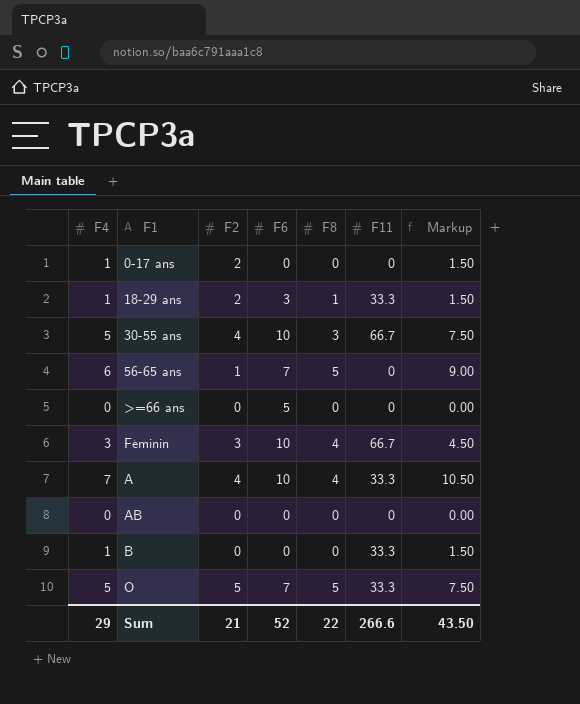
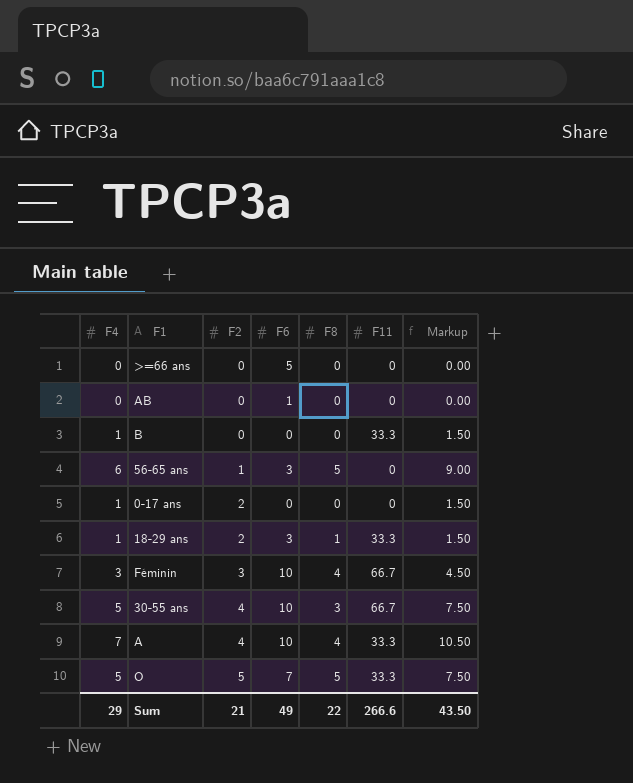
row order: none -> F2 ascending
AB | F6: 0 -> 1
56-65 ans | F6: 7 -> 3
Sum | F6: 52 -> 49

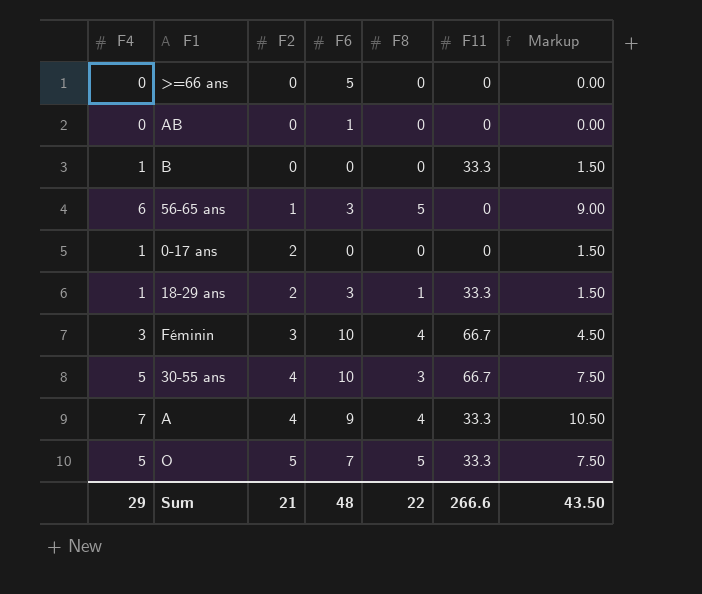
A | F6: 10 -> 9
Sum | F6: 49 -> 48

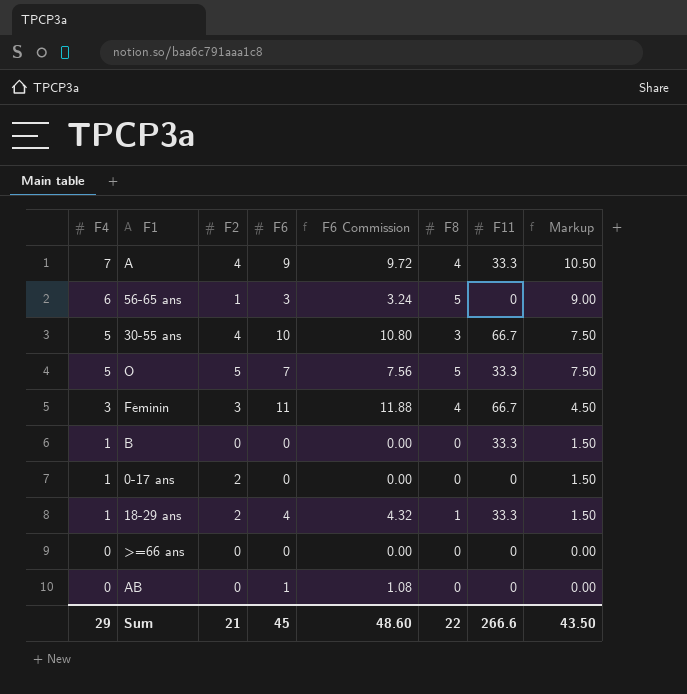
row order: F2 ascending -> F4 descending
column F6 Commission | formula: none -> [F6] * 1.08
Féminin | F6: 10 -> 11
18-29 ans | F6: 3 -> 4
>=66 ans | F6: 5 -> 0
Sum | F6: 48 -> 45

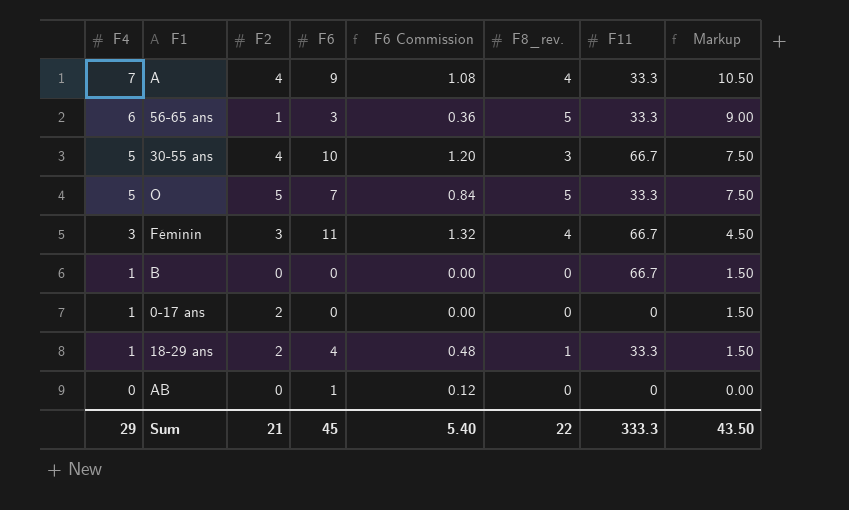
column F6 Commission | formula: [F6] * 1.08 -> [F6] * 0.12
column name: F8 -> F8_rev.
row >=66 ans: 0 | 0 | 0 | 0.00 | 0 | 0 | 0.00 -> none
56-65 ans | F11: 0 -> 33.3
B | F11: 33.3 -> 66.7
Sum | F6 Commission: 48.60 -> 5.40
Sum | F11: 266.6 -> 333.3

